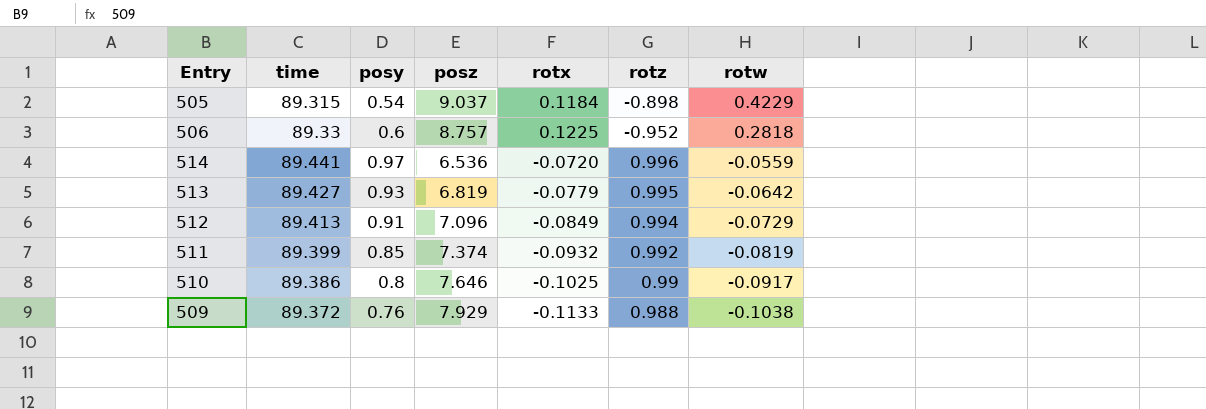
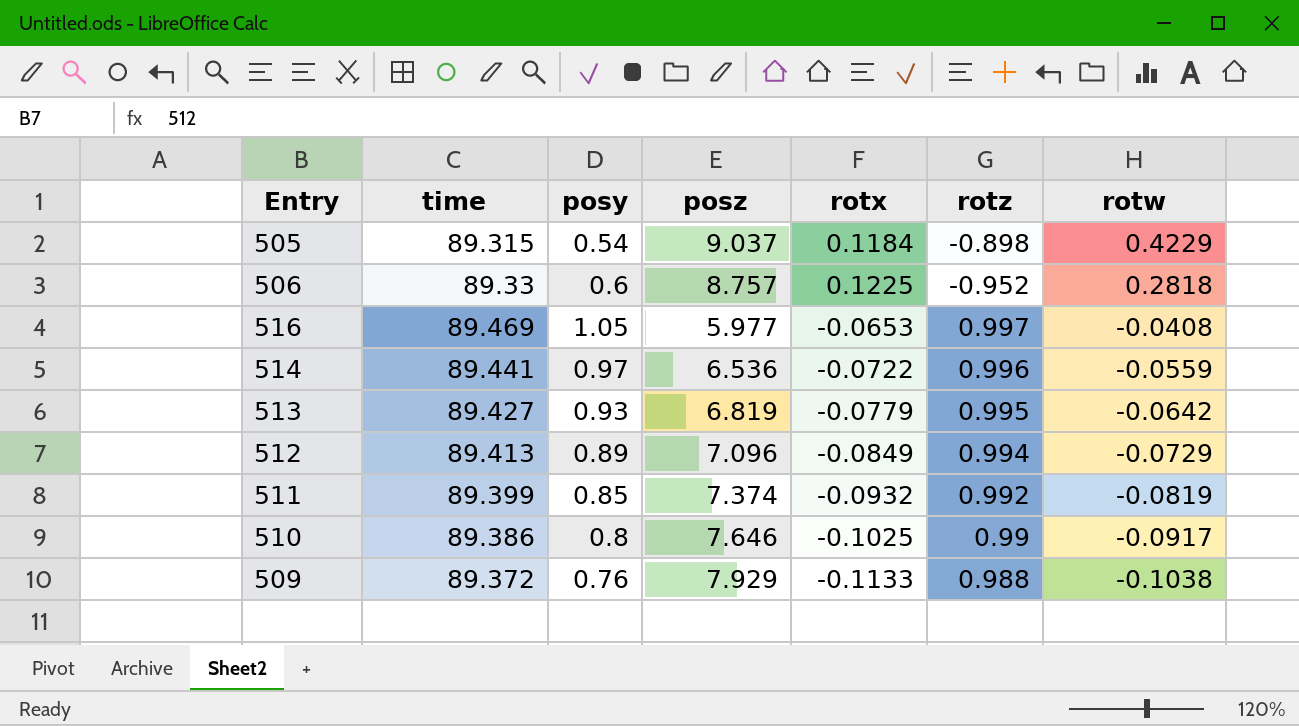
row 516: none -> 89.469 | 1.05 | 5.977 | -0.0653 | 0.997 | -0.0408
514 | rotx: -0.0720 -> -0.0722
512 | posy: 0.91 -> 0.89

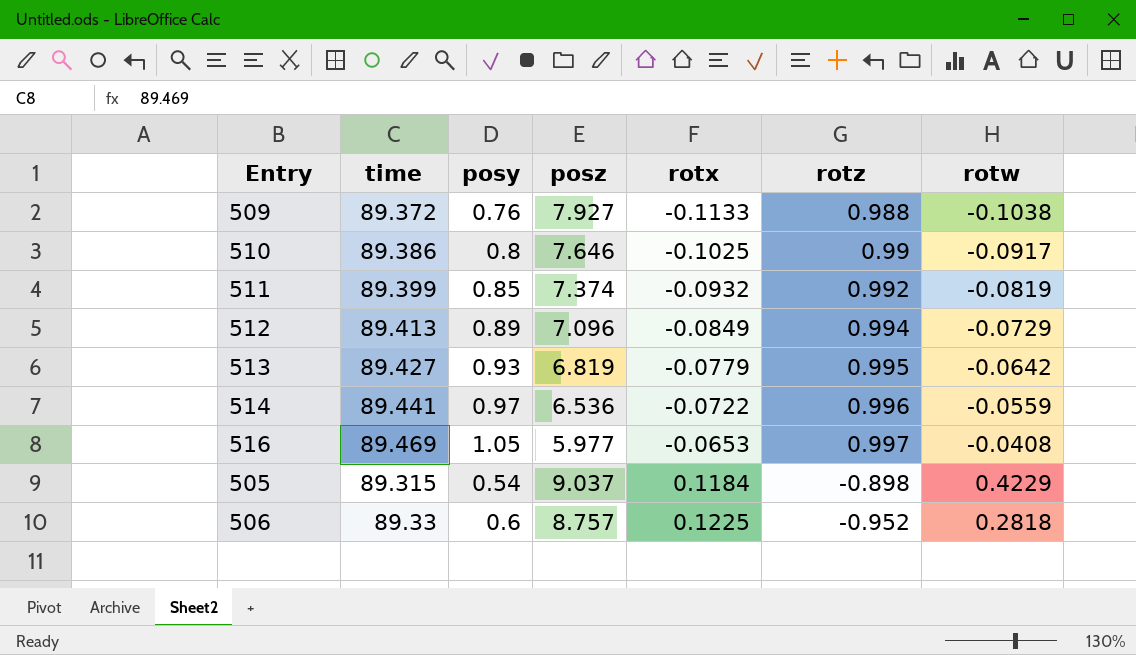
row order: rotw descending -> rotx ascending
509 | posz: 7.929 -> 7.927

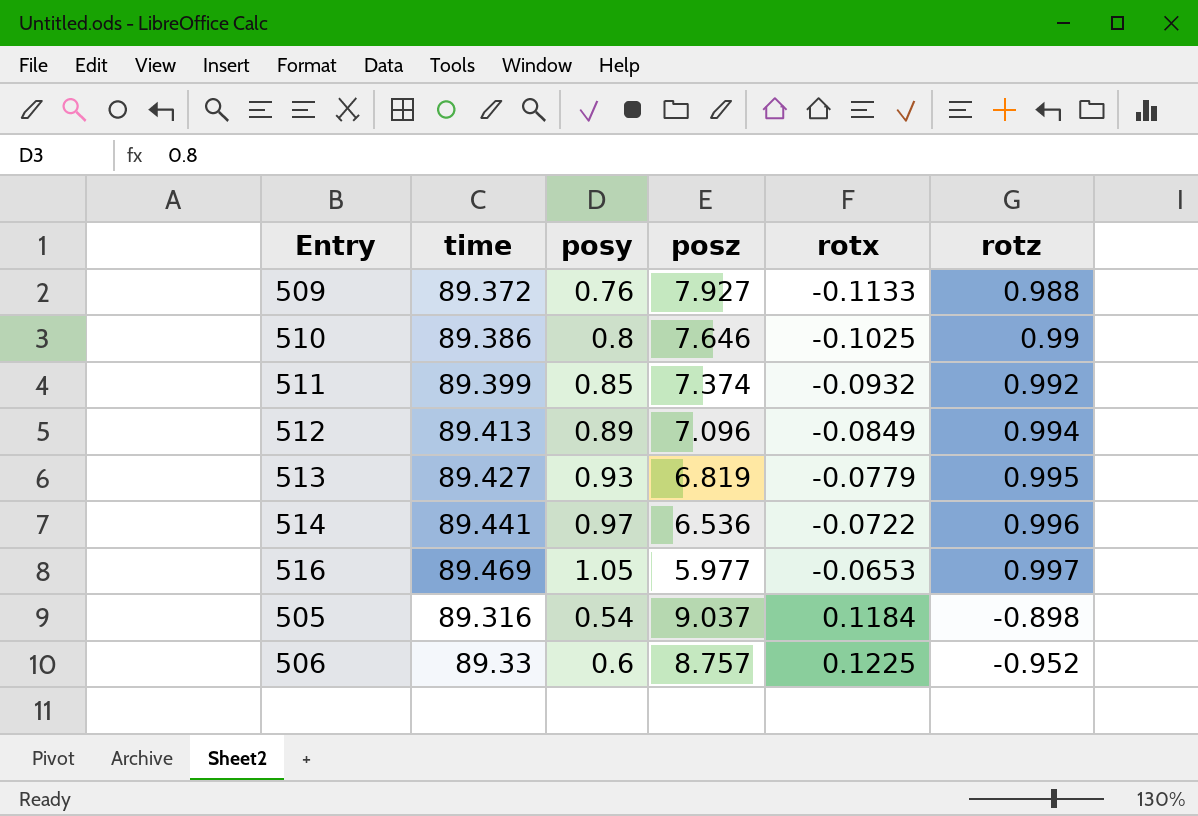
column rotw | position: 7 -> none
505 | time: 89.315 -> 89.316

